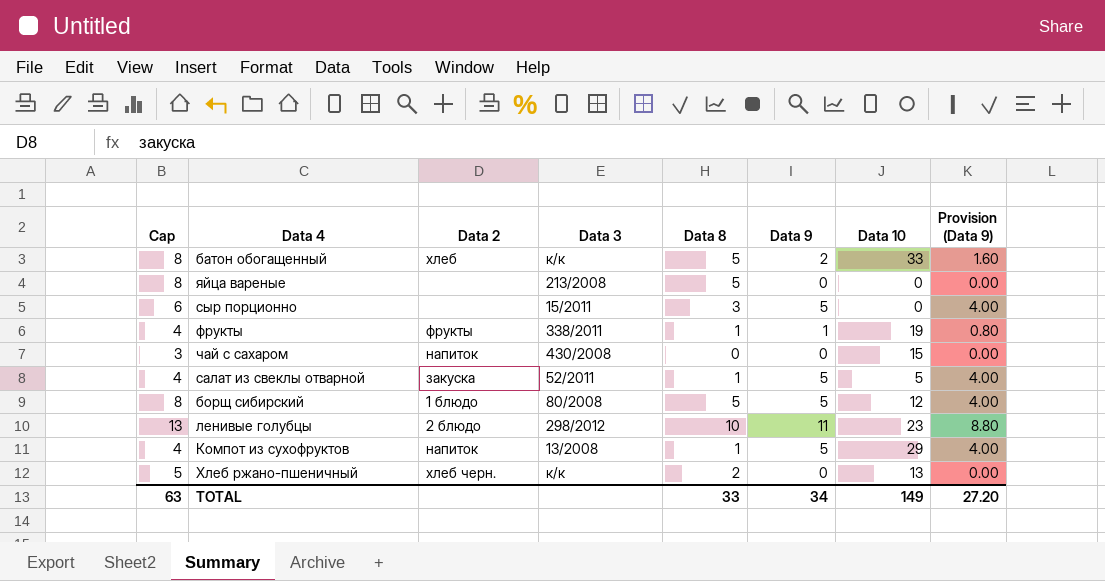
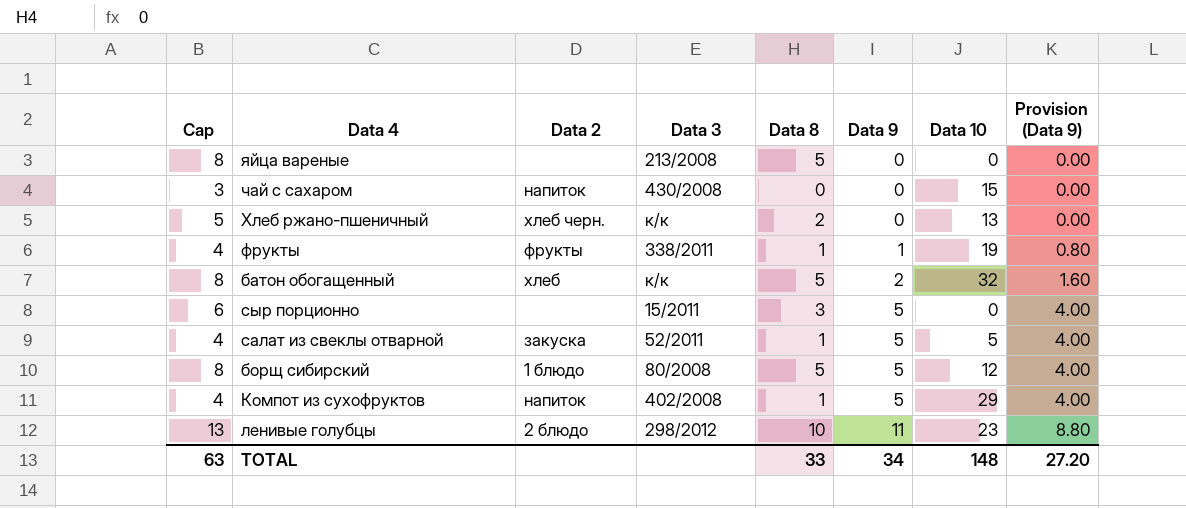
row order: none -> Data 9 ascending
батон обогащенный | Data 10: 33 -> 32
Компот из сухофруктов | Data 3: 13/2008 -> 402/2008
TOTAL | Data 10: 149 -> 148

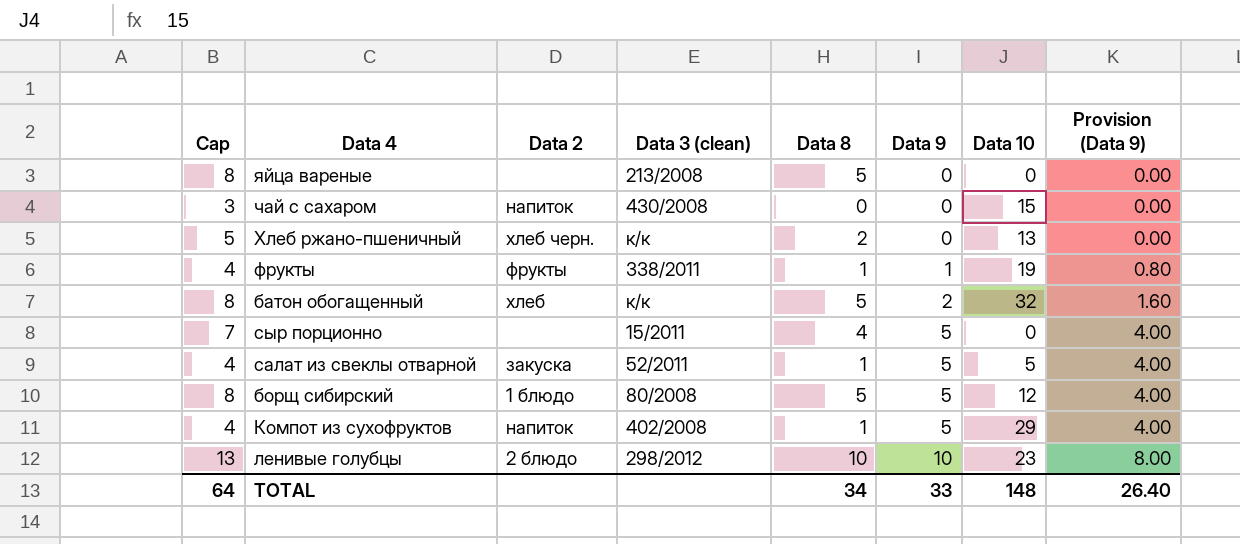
column name: Data 3 -> Data 3 (clean)
сыр порционно | Cap: 6 -> 7
сыр порционно | Data 8: 3 -> 4
ленивые голубцы | Data 9: 11 -> 10
ленивые голубцы | Provision (Data 9): 8.80 -> 8.00
TOTAL | Cap: 63 -> 64
TOTAL | Data 8: 33 -> 34
TOTAL | Data 9: 34 -> 33
TOTAL | Provision (Data 9): 27.20 -> 26.40

